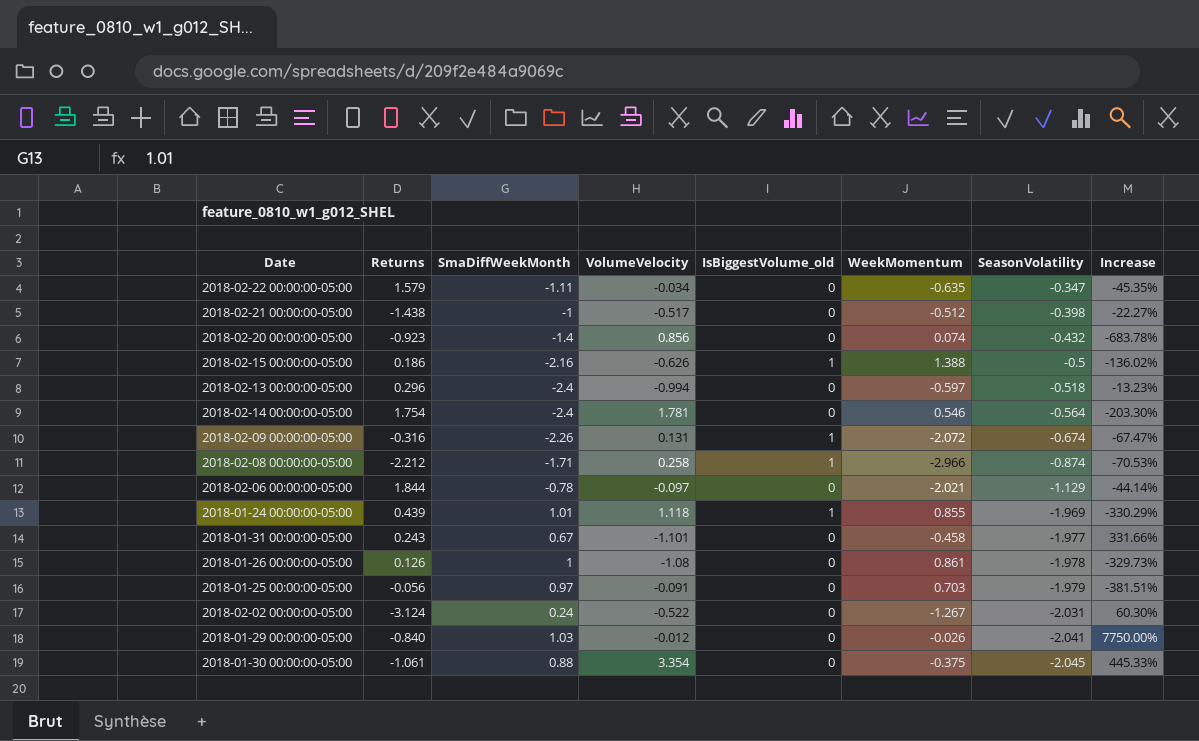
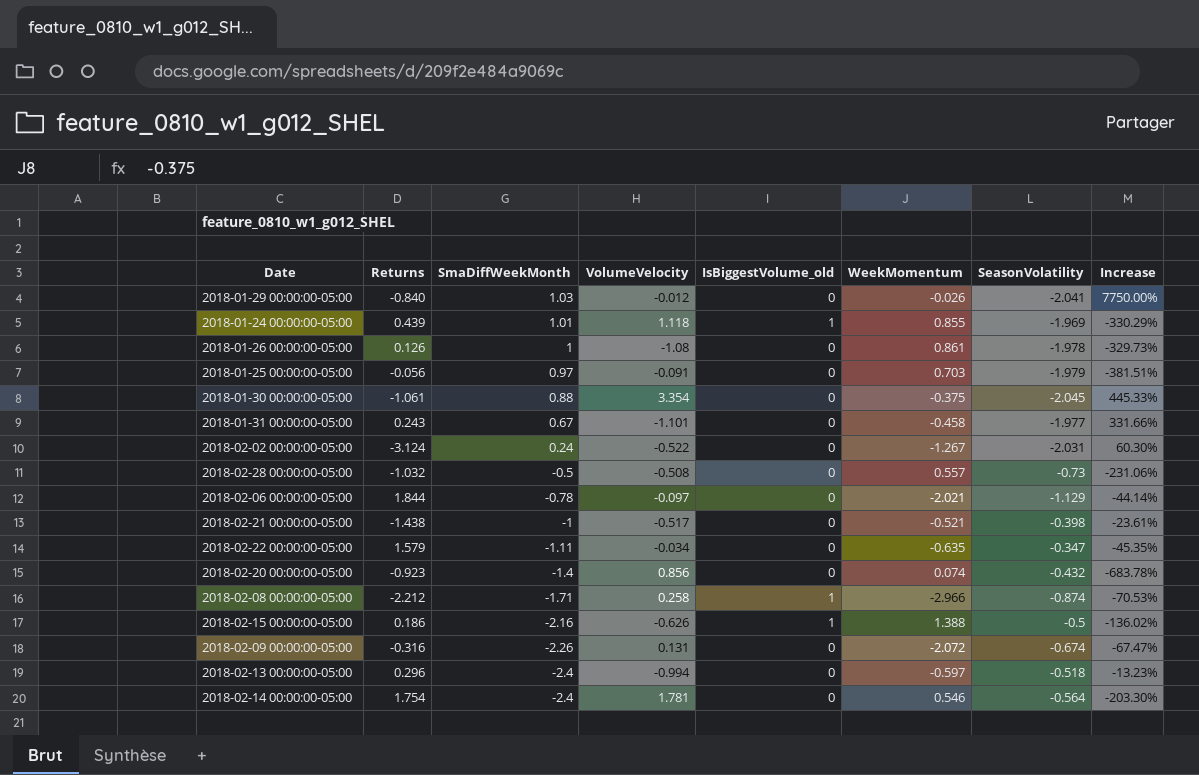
row order: SeasonVolatility descending -> SmaDiffWeekMonth descending
row 2018-02-28 00:00:00-05:00: none -> -1.032 | -0.5 | -0.508 | 0 | 0.557 | -0.73 | -231.06%
2018-02-21 00:00:00-05:00 | WeekMomentum: -0.512 -> -0.521
2018-02-21 00:00:00-05:00 | Increase: -22.27% -> -23.61%
2018-02-09 00:00:00-05:00 | IsBiggestVolume_old: 1 -> 0

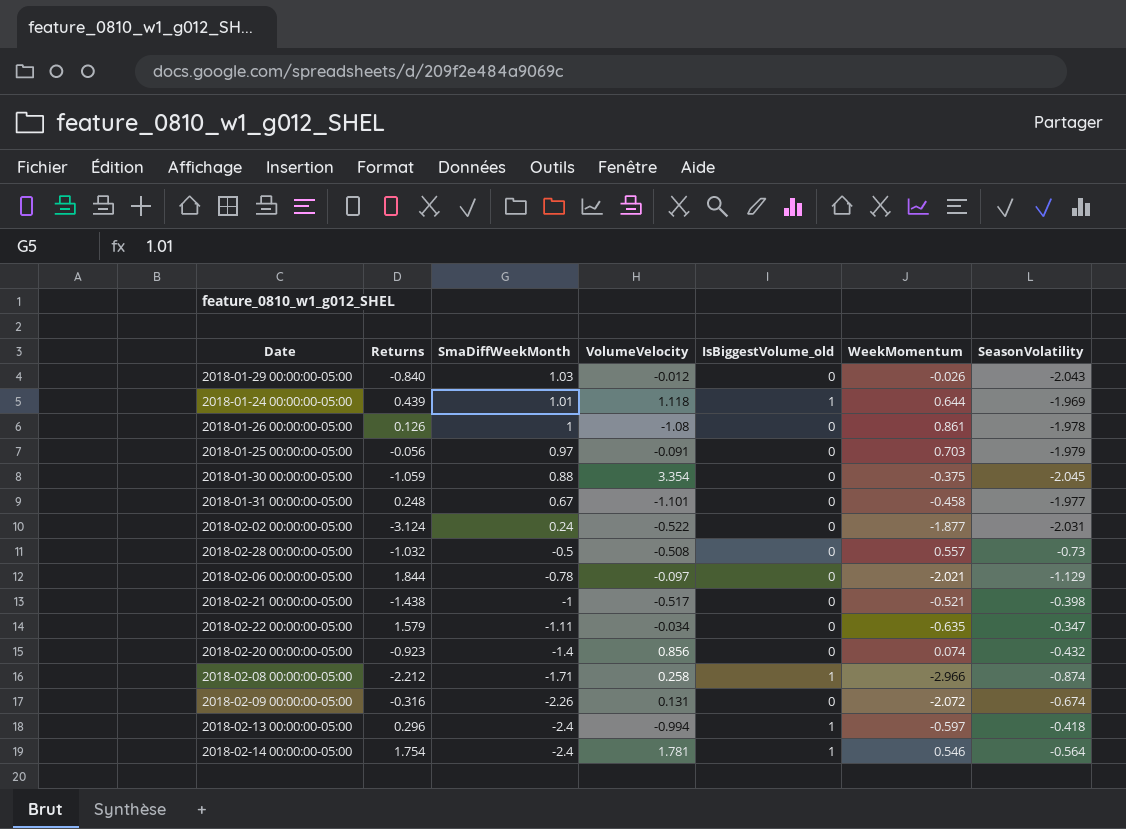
column Increase | formula: ([SeasonVolatility] - [WeekMomentum]) / [WeekMomentum] -> none
row 2018-02-15 00:00:00-05:00: 0.186 | -2.16 | -0.626 | 1 | 1.388 | -0.5 | -136.02% -> none
2018-01-29 00:00:00-05:00 | SeasonVolatility: -2.041 -> -2.043
2018-01-24 00:00:00-05:00 | WeekMomentum: 0.855 -> 0.644
2018-01-30 00:00:00-05:00 | Returns: -1.061 -> -1.059
2018-01-31 00:00:00-05:00 | Returns: 0.243 -> 0.248
2018-02-02 00:00:00-05:00 | WeekMomentum: -1.267 -> -1.877
2018-02-13 00:00:00-05:00 | IsBiggestVolume_old: 0 -> 1
2018-02-13 00:00:00-05:00 | SeasonVolatility: -0.518 -> -0.418
2018-02-14 00:00:00-05:00 | IsBiggestVolume_old: 0 -> 1

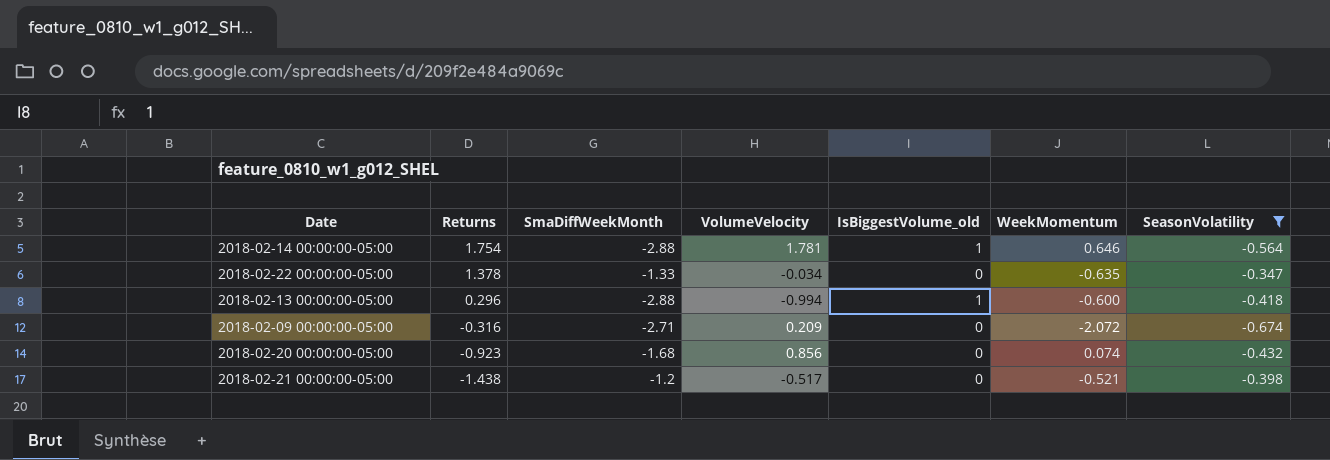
filter: none -> SeasonVolatility >= -0.674
row order: SmaDiffWeekMonth descending -> Returns descending
2018-02-14 00:00:00-05:00 | SmaDiffWeekMonth: -2.4 -> -2.88
2018-02-14 00:00:00-05:00 | WeekMomentum: 0.546 -> 0.646
2018-02-22 00:00:00-05:00 | Returns: 1.579 -> 1.378
2018-02-22 00:00:00-05:00 | SmaDiffWeekMonth: -1.11 -> -1.33
2018-02-13 00:00:00-05:00 | SmaDiffWeekMonth: -2.4 -> -2.88
2018-02-13 00:00:00-05:00 | WeekMomentum: -0.597 -> -0.600
2018-02-09 00:00:00-05:00 | SmaDiffWeekMonth: -2.26 -> -2.71
2018-02-09 00:00:00-05:00 | VolumeVelocity: 0.131 -> 0.209
2018-02-20 00:00:00-05:00 | SmaDiffWeekMonth: -1.4 -> -1.68
2018-02-21 00:00:00-05:00 | SmaDiffWeekMonth: -1 -> -1.2

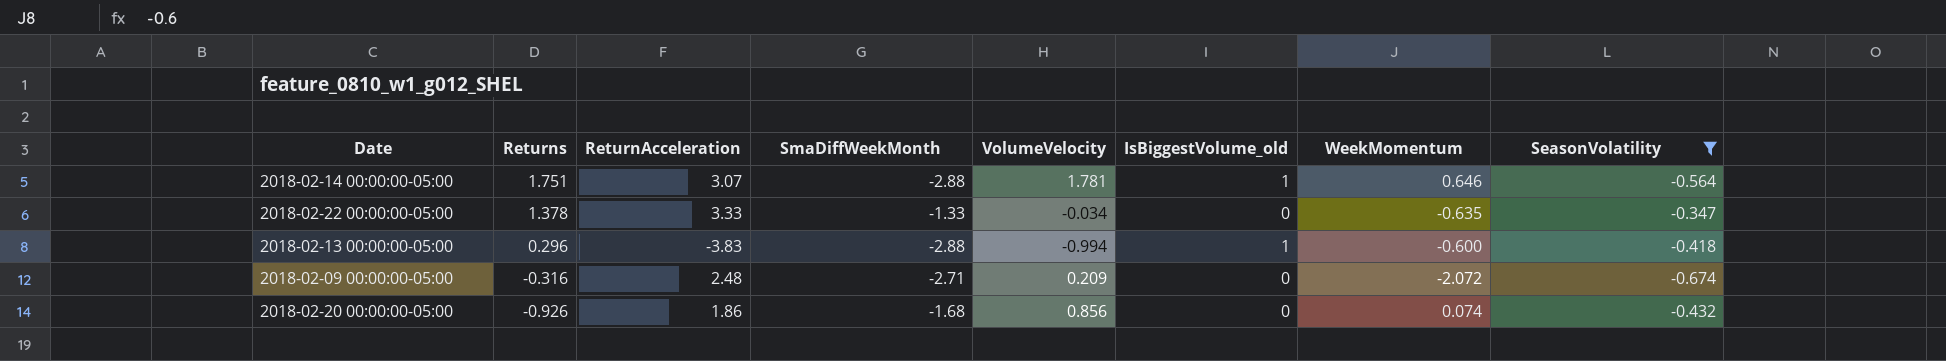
column ReturnAcceleration | position: none -> 3
row 2018-02-21 00:00:00-05:00: -1.438 | -1.2 | -0.517 | 0 | -0.521 | -0.398 -> none
2018-02-14 00:00:00-05:00 | Returns: 1.754 -> 1.751
2018-02-20 00:00:00-05:00 | Returns: -0.923 -> -0.926

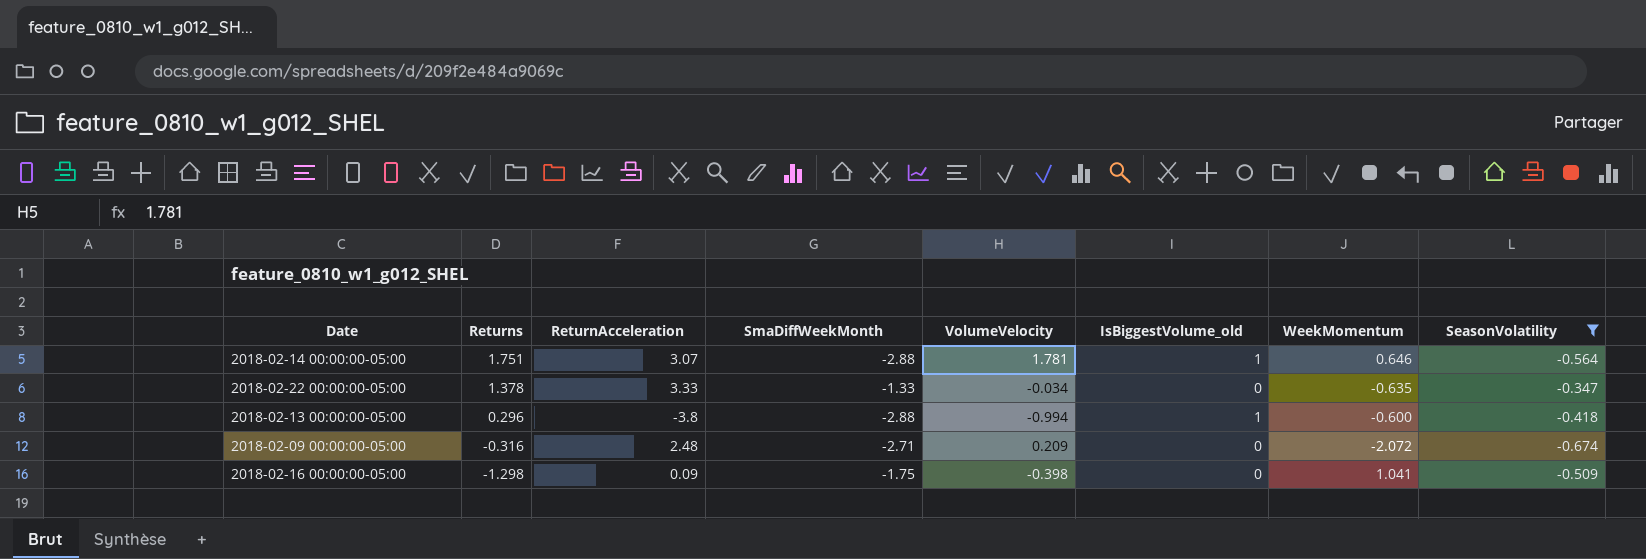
row 2018-02-20 00:00:00-05:00: -0.926 | 1.86 | -1.68 | 0.856 | 0 | 0.074 | -0.432 -> none
2018-02-13 00:00:00-05:00 | ReturnAcceleration: -3.83 -> -3.8
row 2018-02-16 00:00:00-05:00: none -> -1.298 | 0.09 | -1.75 | -0.398 | 0 | 1.041 | -0.509

